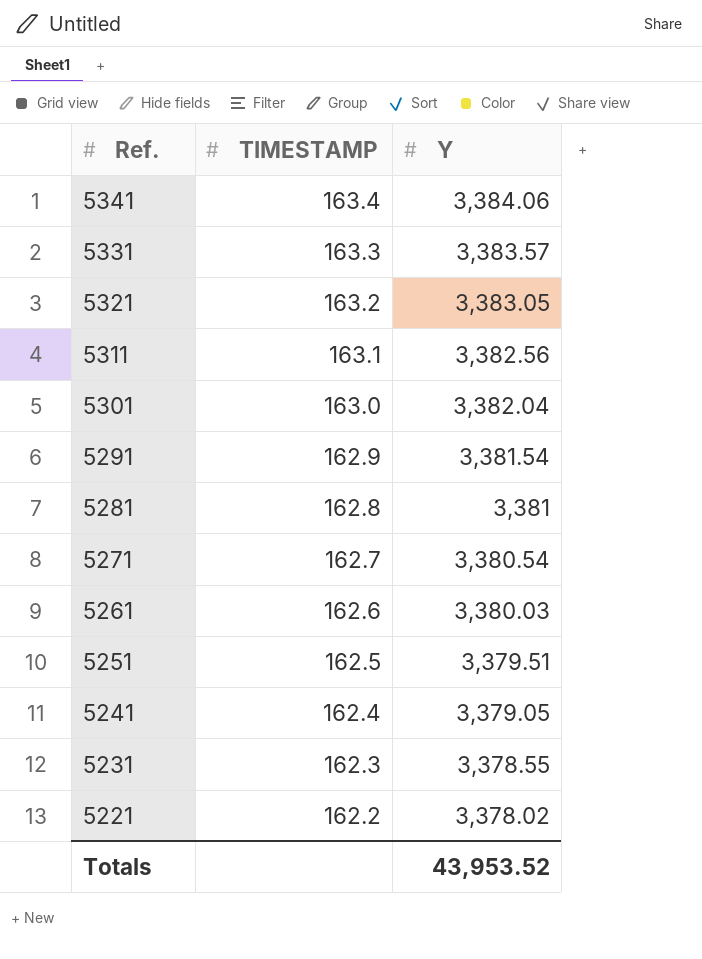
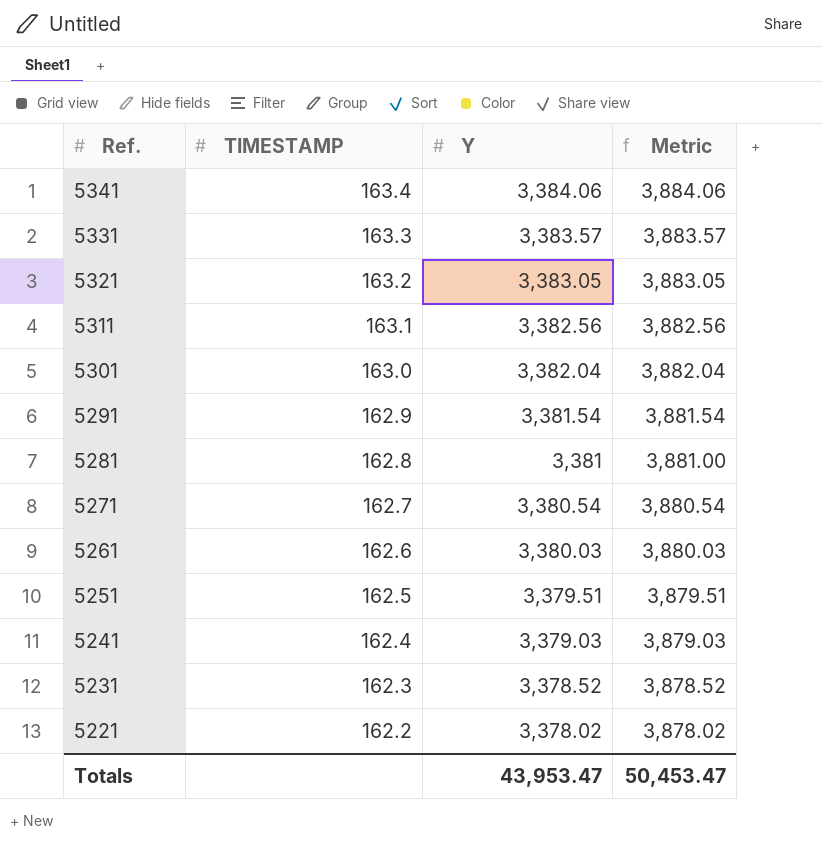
column Metric | formula: none -> [Y] + 500
5241 | Y: 3,379.05 -> 3,379.03
5231 | Y: 3,378.55 -> 3,378.52
Totals | Y: 43,953.52 -> 43,953.47

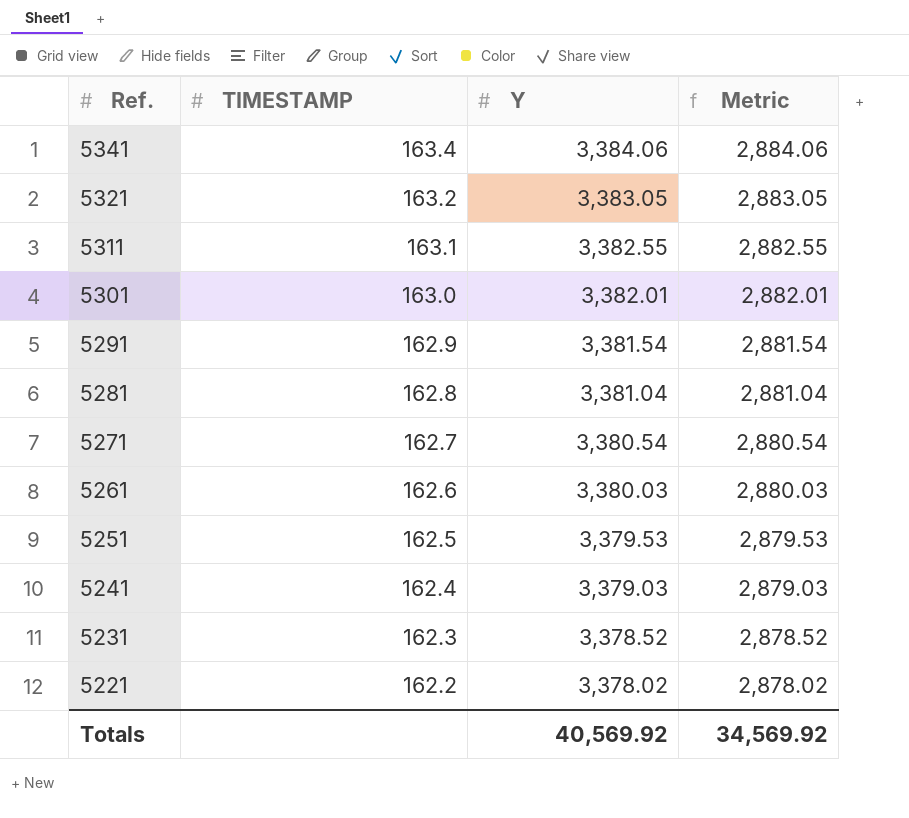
column Metric | formula: [Y] + 500 -> [Y] - 500
row 5331: 163.3 | 3,383.57 | 3,883.57 -> none
5311 | Y: 3,382.56 -> 3,382.55
5301 | Y: 3,382.04 -> 3,382.01
5281 | Y: 3,381 -> 3,381.04
5251 | Y: 3,379.51 -> 3,379.53
Totals | Y: 43,953.47 -> 40,569.92
Totals | Metric: 50,453.47 -> 34,569.92

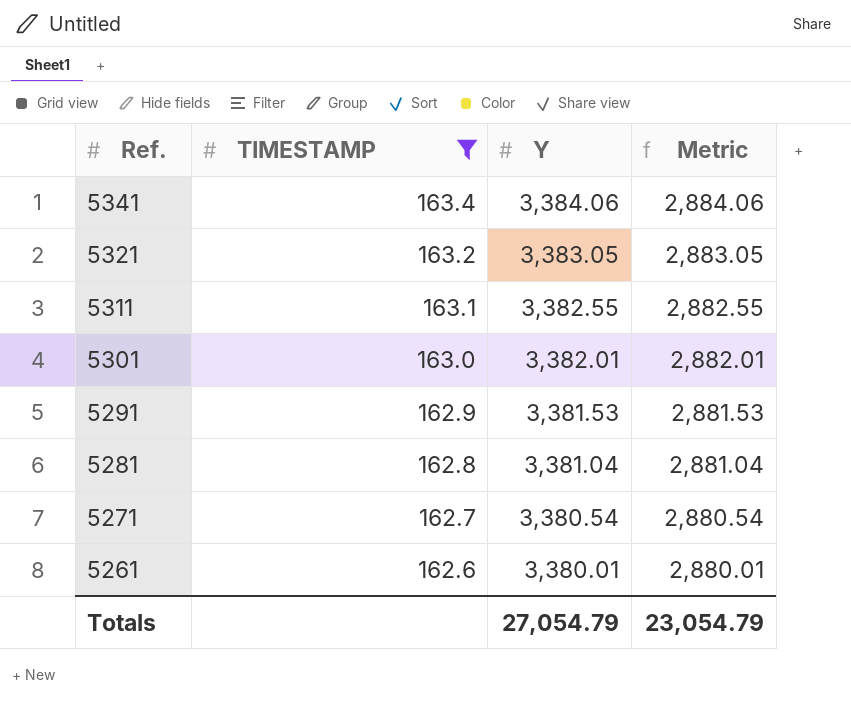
filter: none -> TIMESTAMP >= 162.6
5291 | Y: 3,381.54 -> 3,381.53
5291 | Metric: 2,881.54 -> 2,881.53
5261 | Y: 3,380.03 -> 3,380.01
5261 | Metric: 2,880.03 -> 2,880.01
Totals | Y: 40,569.92 -> 27,054.79
Totals | Metric: 34,569.92 -> 23,054.79

